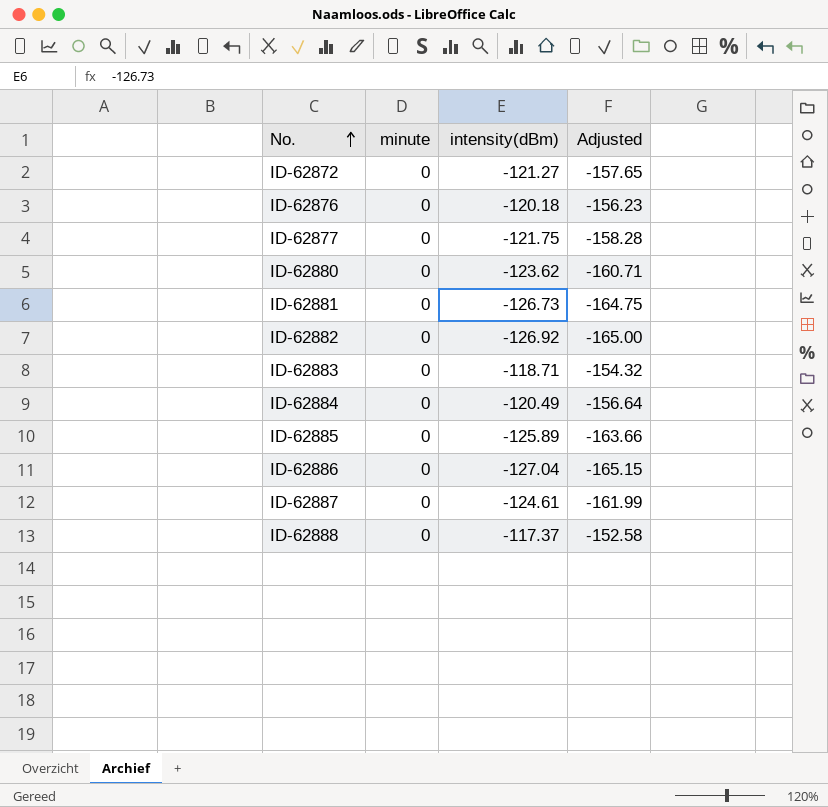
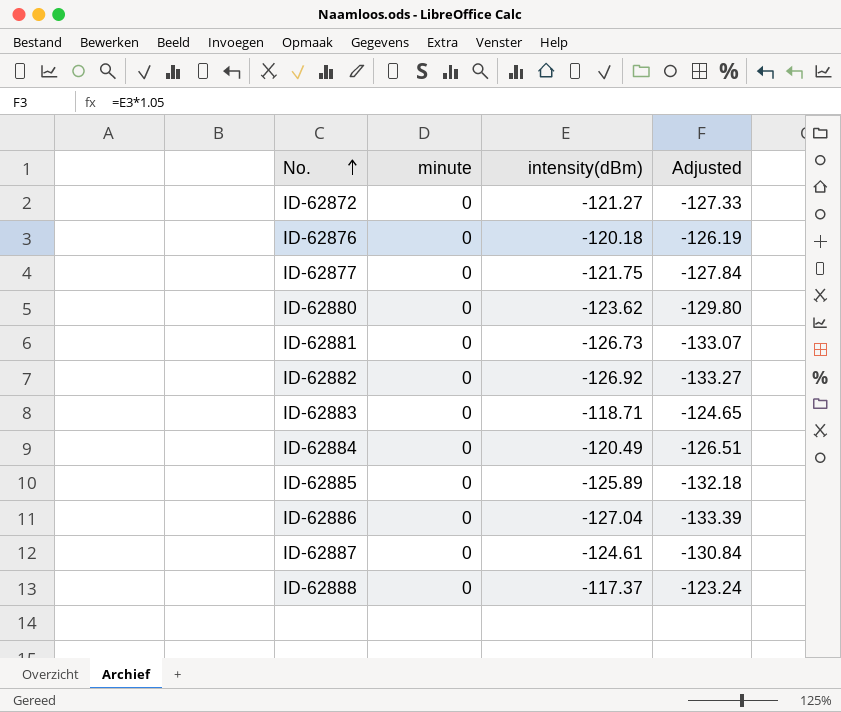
column Adjusted | formula: [intensity(dBm)] * 1.3 -> [intensity(dBm)] * 1.05

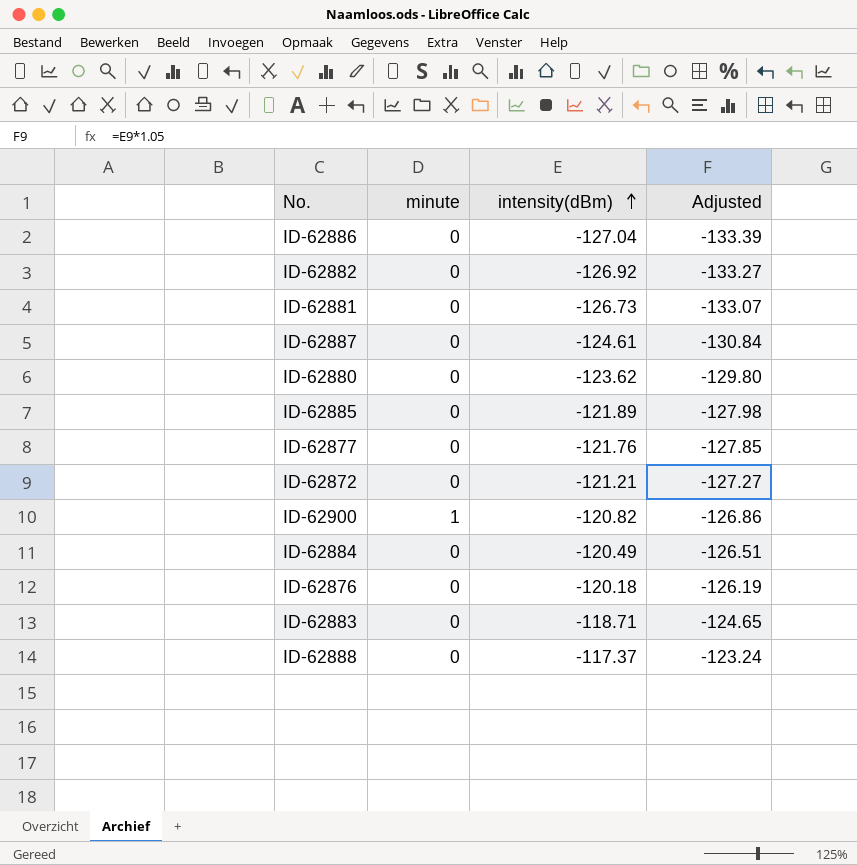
row order: No. ascending -> intensity(dBm) ascending
ID-62885 | intensity(dBm): -125.89 -> -121.89
ID-62885 | Adjusted: -132.18 -> -127.98
ID-62877 | intensity(dBm): -121.75 -> -121.76
ID-62877 | Adjusted: -127.84 -> -127.85
ID-62872 | intensity(dBm): -121.27 -> -121.21
ID-62872 | Adjusted: -127.33 -> -127.27
row ID-62900: none -> 1 | -120.82 | -126.86

